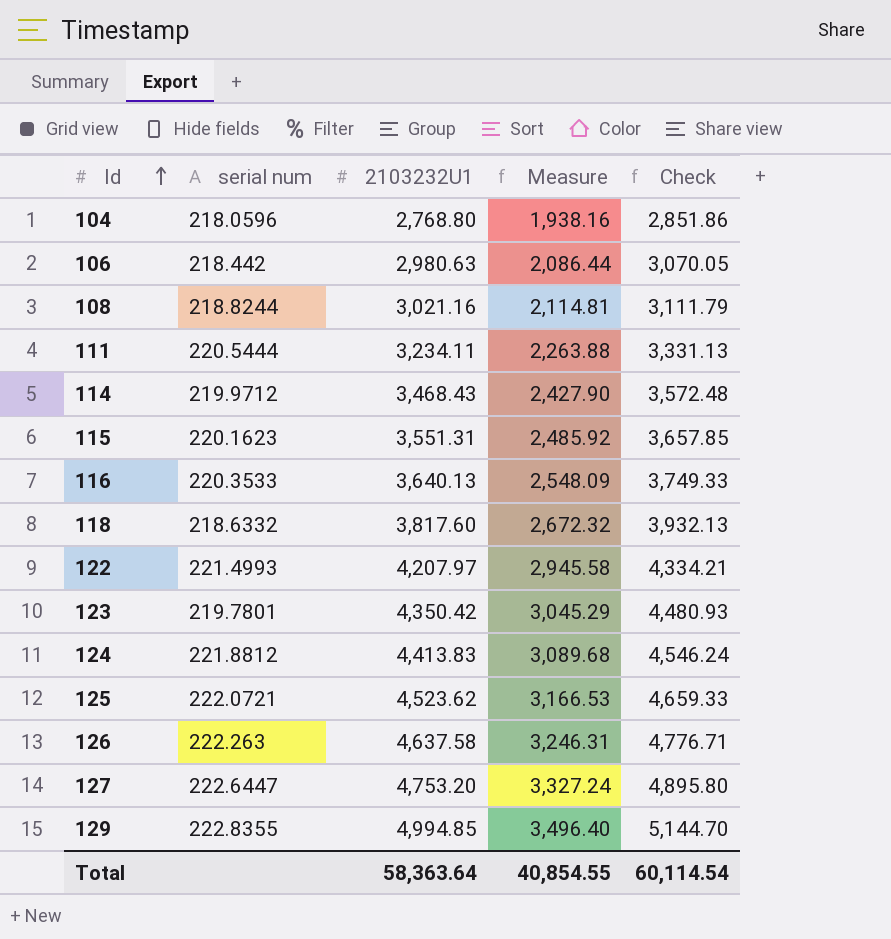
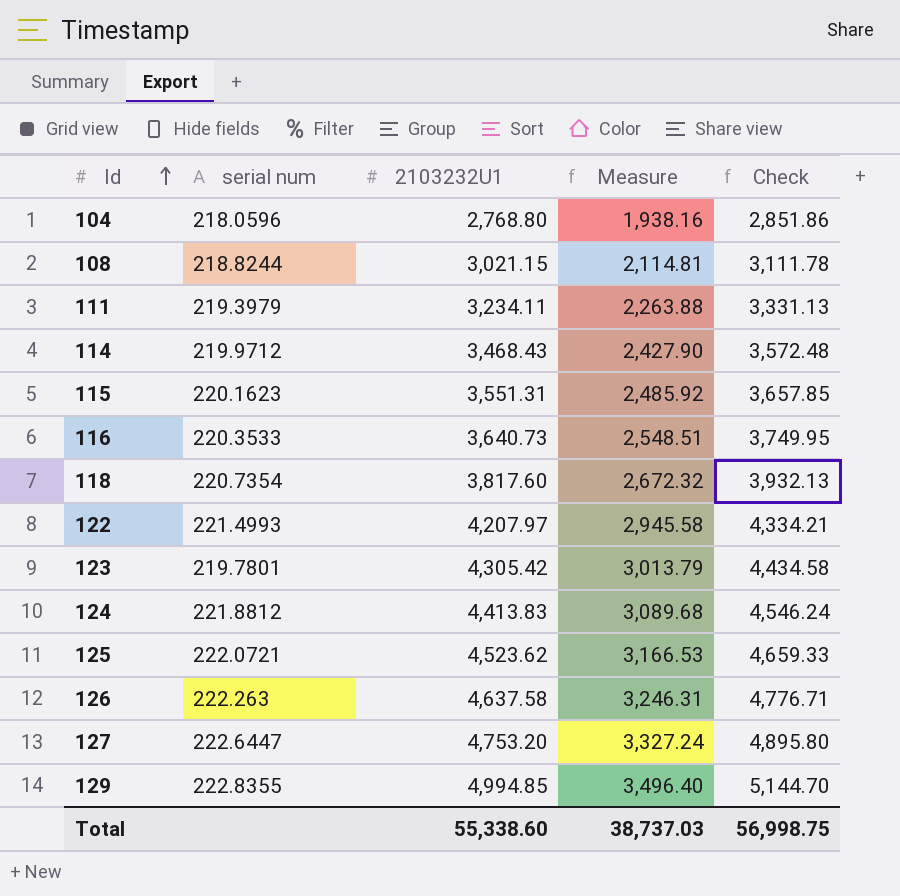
row 106: 218.442 | 2,980.63 | 2,086.44 | 3,070.05 -> none
108 | 2103232U1: 3,021.16 -> 3,021.15
108 | Check: 3,111.79 -> 3,111.78
111 | serial num: 220.5444 -> 219.3979
116 | 2103232U1: 3,640.13 -> 3,640.73
116 | Measure: 2,548.09 -> 2,548.51
116 | Check: 3,749.33 -> 3,749.95
118 | serial num: 218.6332 -> 220.7354
123 | 2103232U1: 4,350.42 -> 4,305.42
123 | Measure: 3,045.29 -> 3,013.79
123 | Check: 4,480.93 -> 4,434.58
Total | 2103232U1: 58,363.64 -> 55,338.60
Total | Measure: 40,854.55 -> 38,737.03
Total | Check: 60,114.54 -> 56,998.75

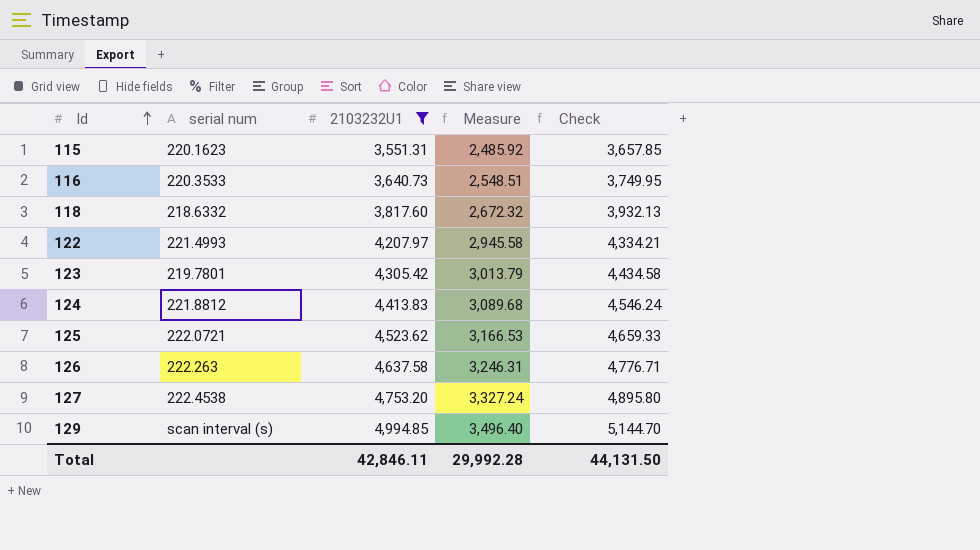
filter: none -> 2103232U1 >= 3,551.31
118 | serial num: 220.7354 -> 218.6332
127 | serial num: 222.6447 -> 222.4538
129 | serial num: 222.8355 -> scan interval (s)
Total | 2103232U1: 55,338.60 -> 42,846.11
Total | Measure: 38,737.03 -> 29,992.28
Total | Check: 56,998.75 -> 44,131.50

